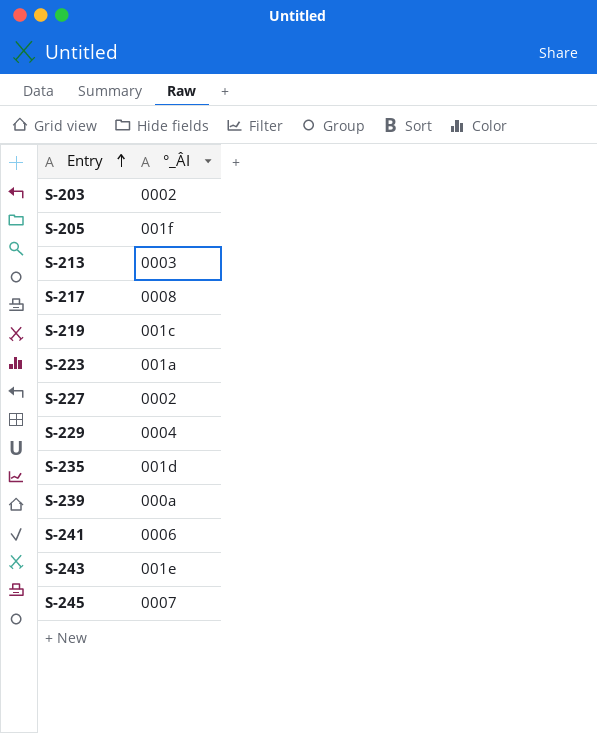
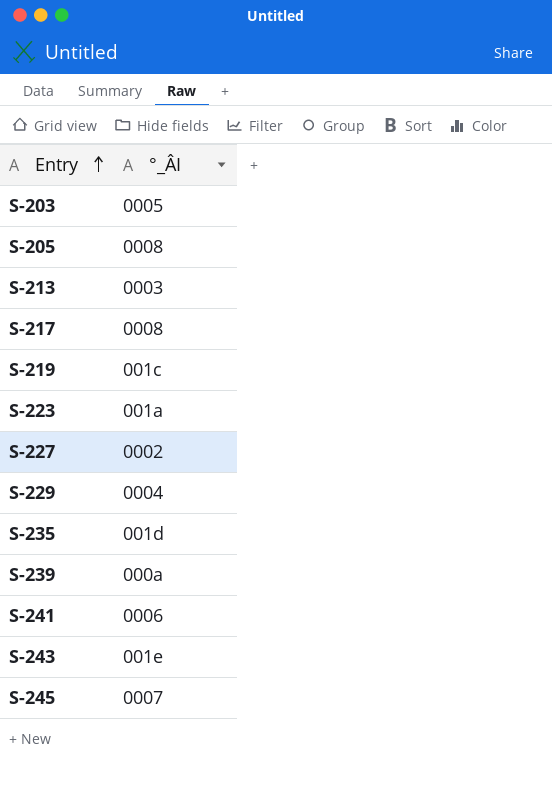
S-203 | °_ÂI: 0002 -> 0005
S-205 | °_ÂI: 001f -> 0008

